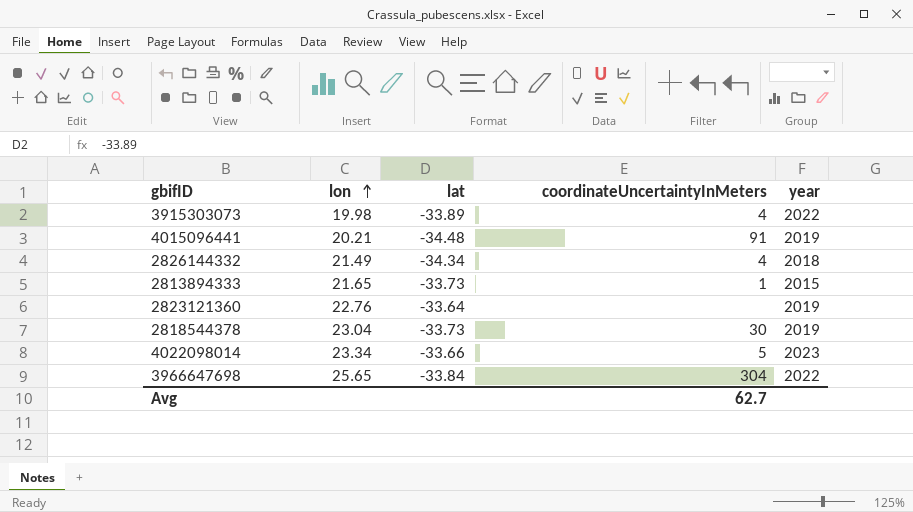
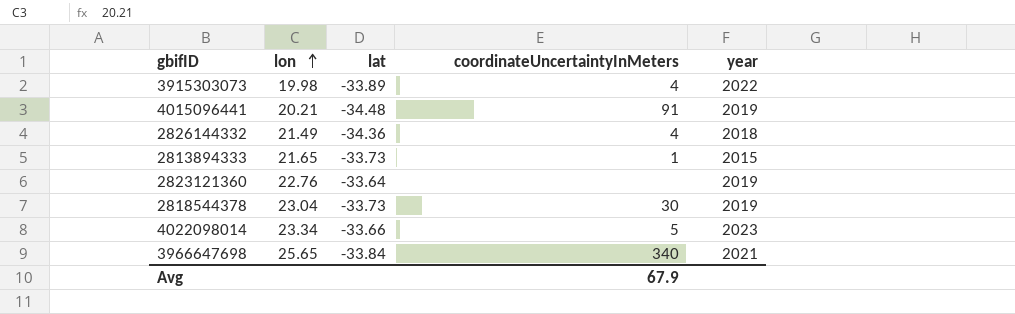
2826144332 | lat: -34.34 -> -34.36
3966647698 | coordinateUncertaintyInMeters: 304 -> 340
3966647698 | year: 2022 -> 2021
Avg | coordinateUncertaintyInMeters: 62.7 -> 67.9

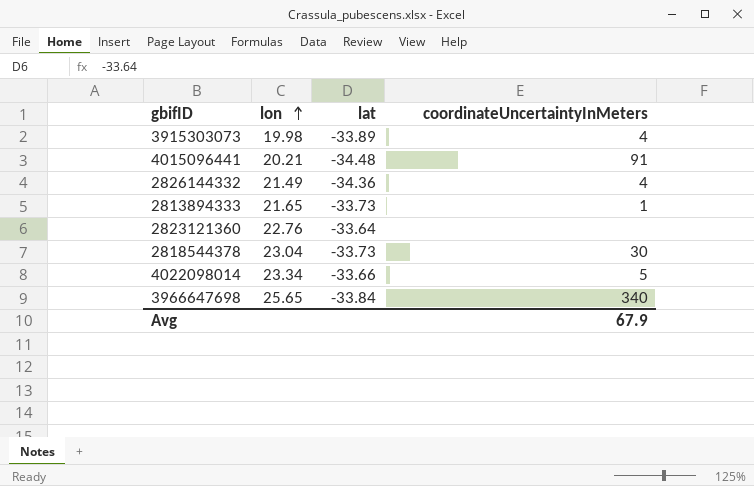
column year | position: 5 -> none

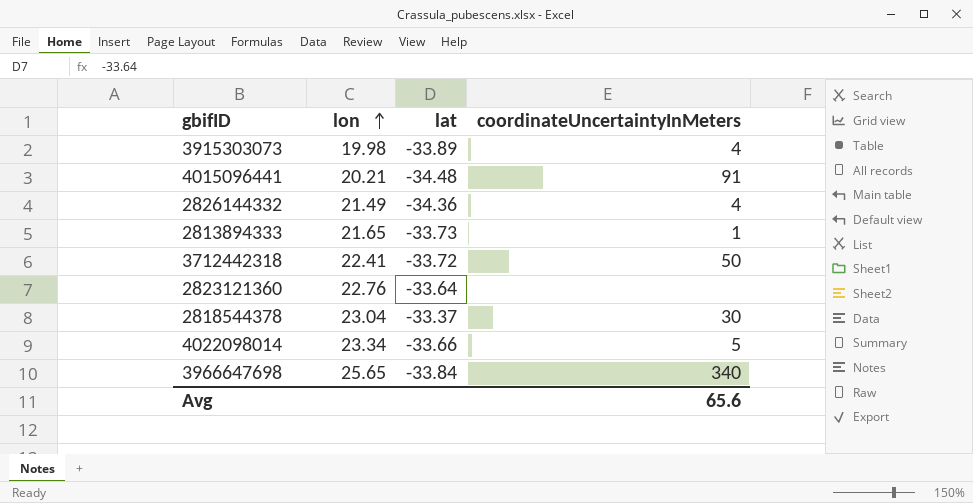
row 3712442318: none -> 22.41 | -33.72 | 50
2818544378 | lat: -33.73 -> -33.37
Avg | coordinateUncertaintyInMeters: 67.9 -> 65.6

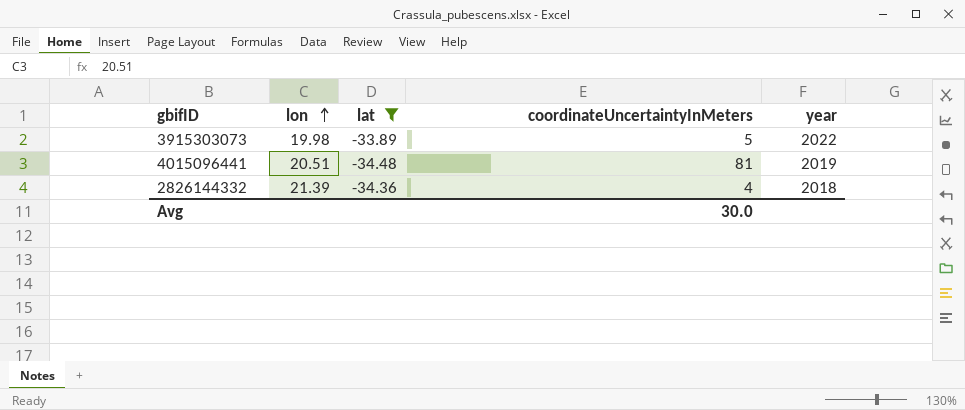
filter: none -> lat <= -33.89
column year | position: none -> 5
3915303073 | coordinateUncertaintyInMeters: 4 -> 5
4015096441 | lon: 20.21 -> 20.51
4015096441 | coordinateUncertaintyInMeters: 91 -> 81
2826144332 | lon: 21.49 -> 21.39
Avg | coordinateUncertaintyInMeters: 65.6 -> 30.0

